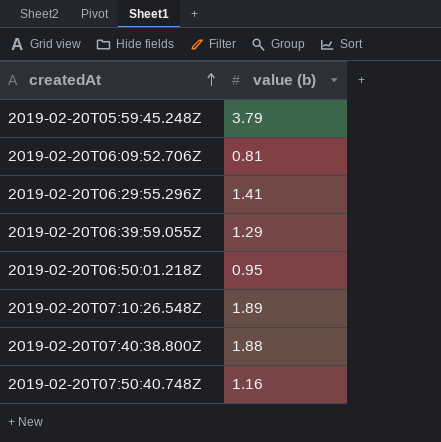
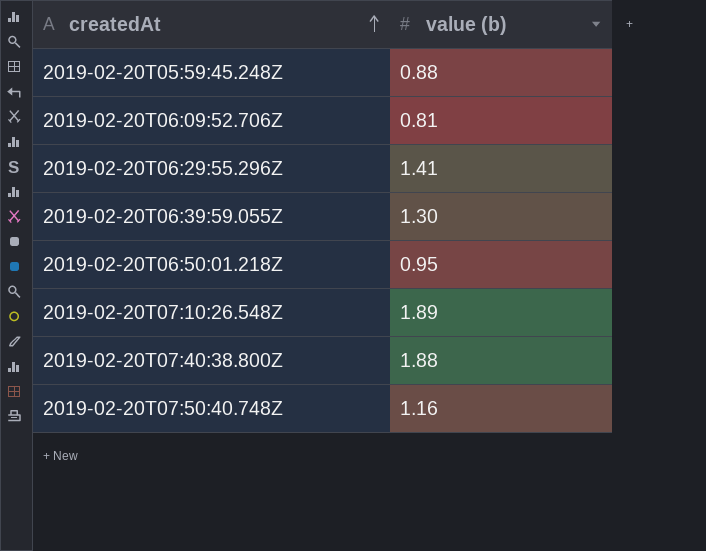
2019-02-20T05:59:45.248Z | value (b): 3.79 -> 0.88
2019-02-20T06:39:59.055Z | value (b): 1.29 -> 1.30

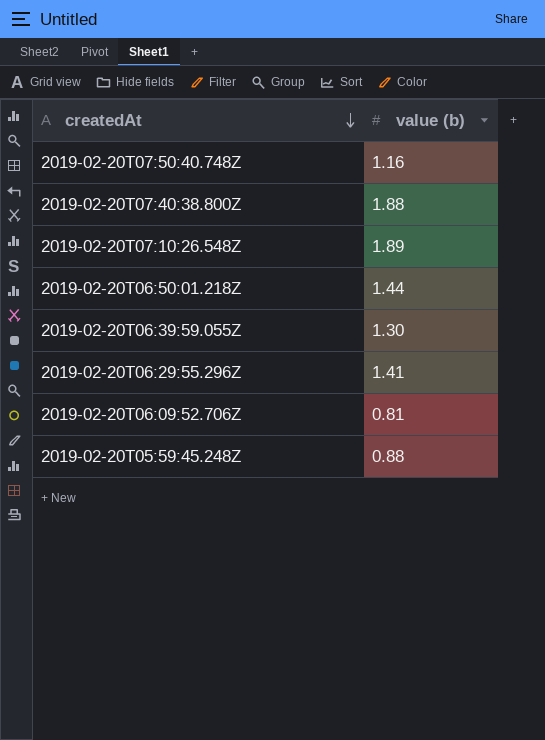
row order: createdAt ascending -> createdAt descending
2019-02-20T06:50:01.218Z | value (b): 0.95 -> 1.44

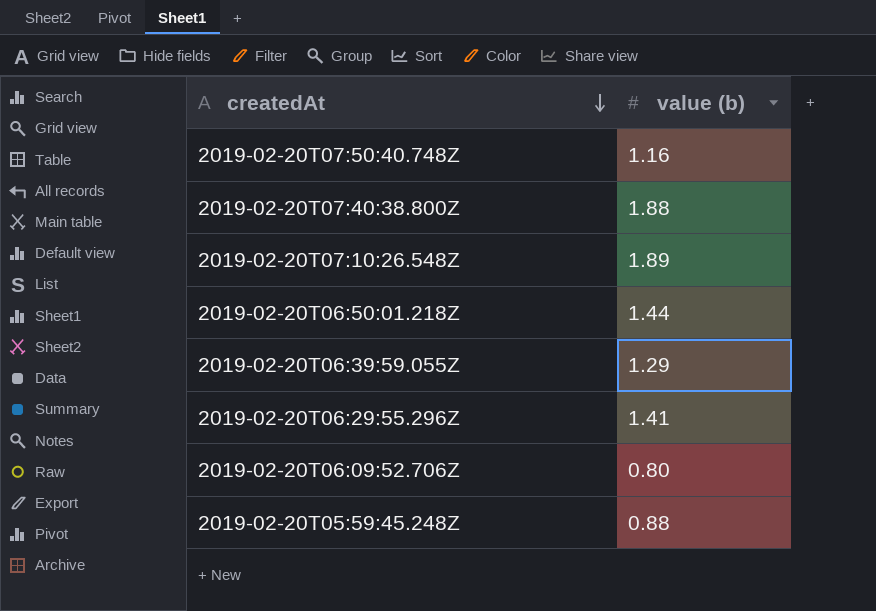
2019-02-20T06:39:59.055Z | value (b): 1.30 -> 1.29
2019-02-20T06:09:52.706Z | value (b): 0.81 -> 0.80

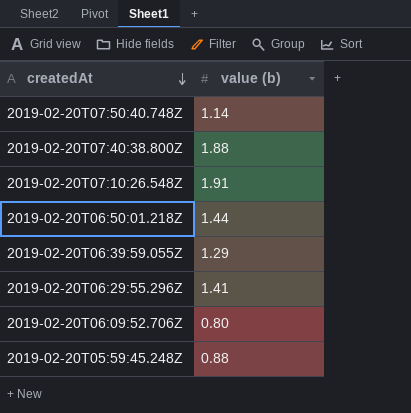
2019-02-20T07:50:40.748Z | value (b): 1.16 -> 1.14
2019-02-20T07:10:26.548Z | value (b): 1.89 -> 1.91

